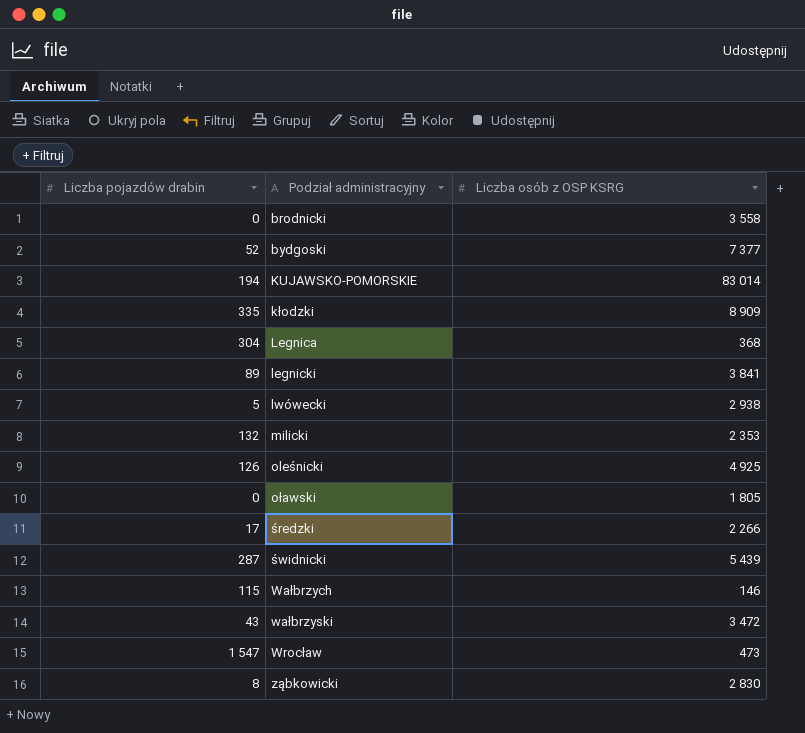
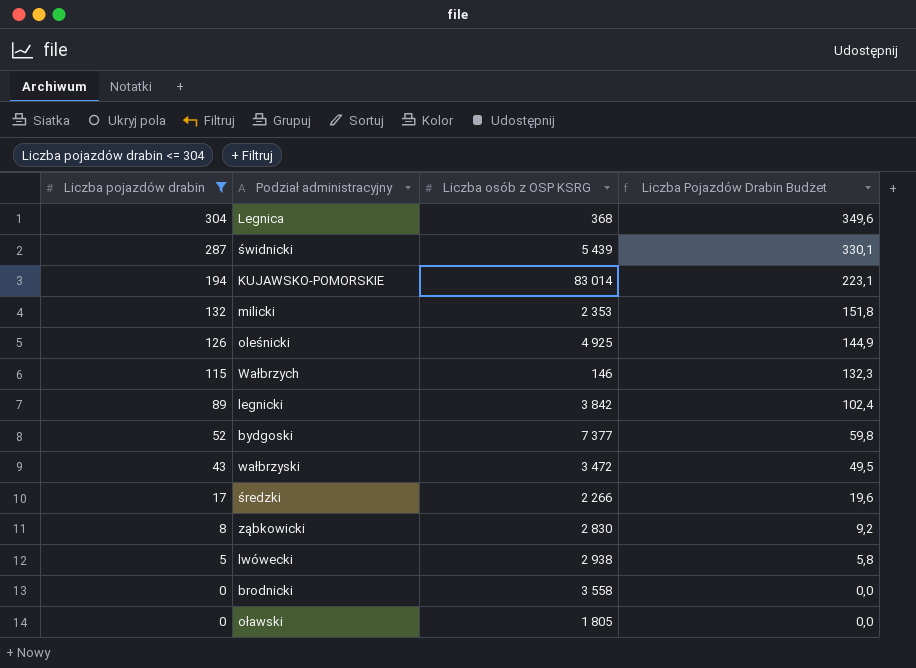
filter: none -> Liczba pojazdów drabin <= 304
row order: Podział administracyjny ascending -> Liczba pojazdów drabin descending
column Liczba Pojazdów Drabin Budżet | formula: none -> [Liczba pojazdów drabin] * 1,15
legnicki | Liczba osób z OSP KSRG: 3 841 -> 3 842

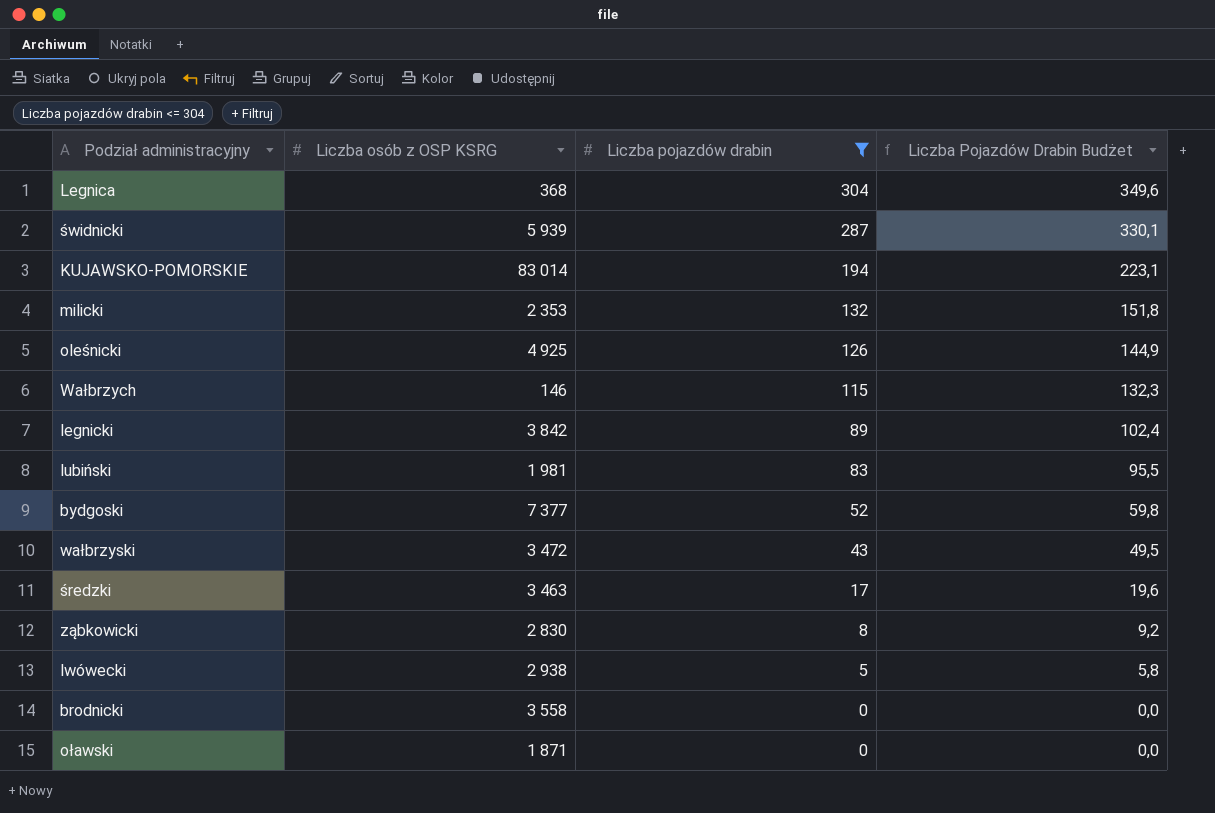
column Liczba pojazdów drabin | position: 1 -> 3
świdnicki | Liczba osób z OSP KSRG: 5 439 -> 5 939
row lubiński: none -> 1 981 | 83 | 95,5
średzki | Liczba osób z OSP KSRG: 2 266 -> 3 463
oławski | Liczba osób z OSP KSRG: 1 805 -> 1 871

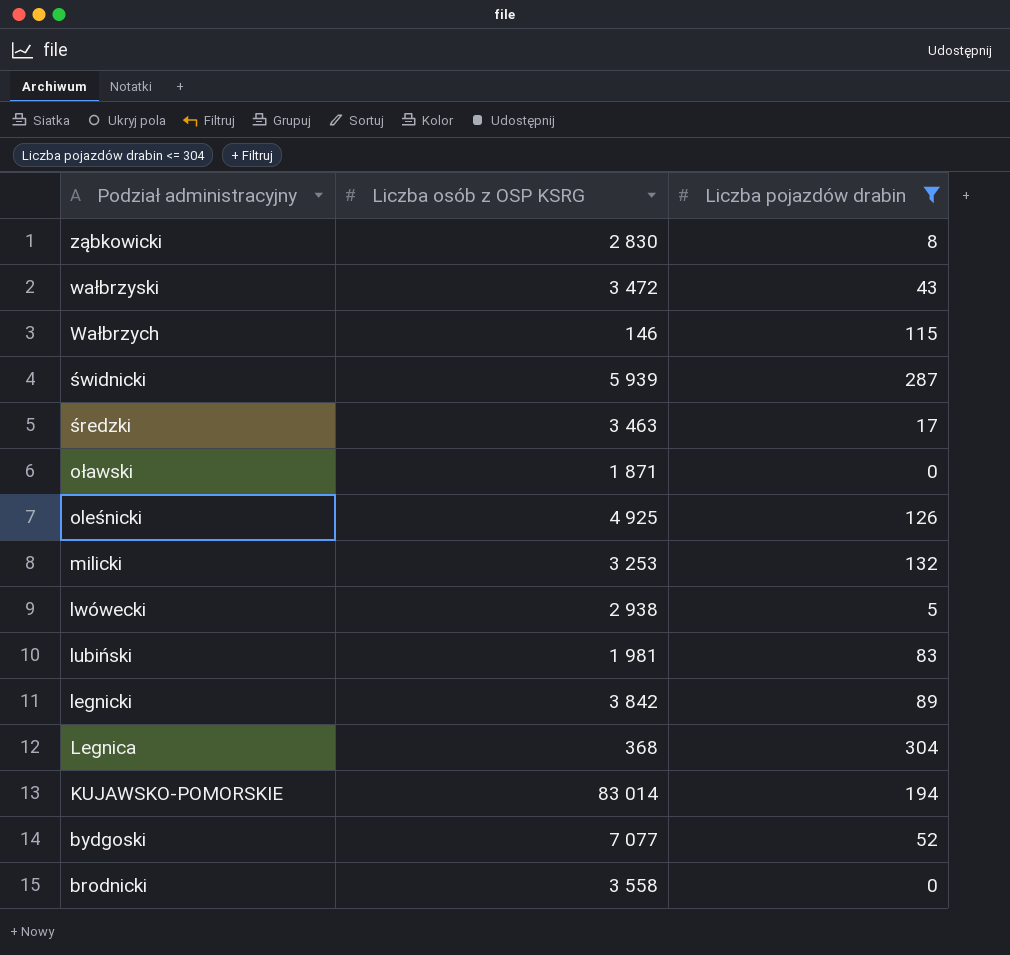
row order: Liczba pojazdów drabin descending -> Podział administracyjny descending
column Liczba Pojazdów Drabin Budżet | formula: [Liczba pojazdów drabin] * 1,15 -> none
milicki | Liczba osób z OSP KSRG: 2 353 -> 3 253
bydgoski | Liczba osób z OSP KSRG: 7 377 -> 7 077

